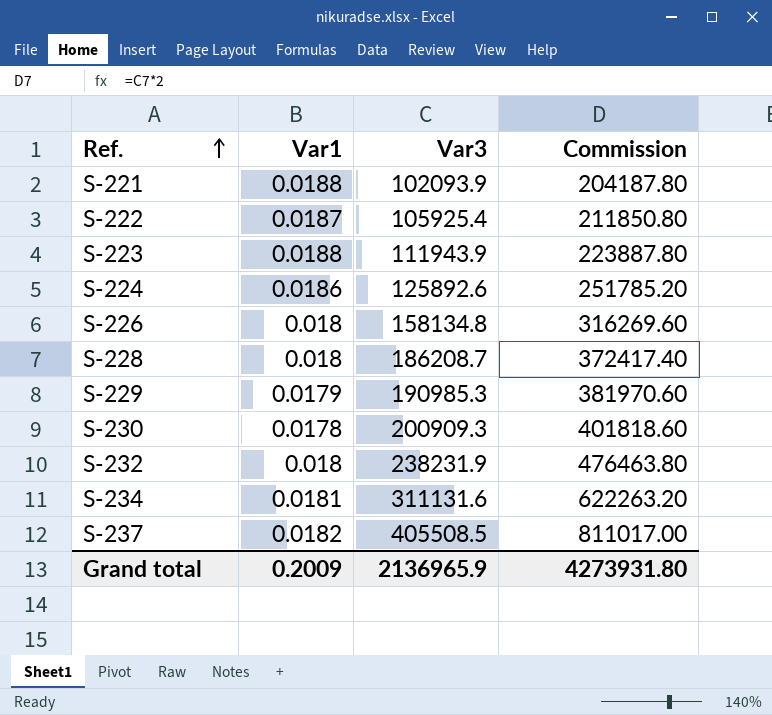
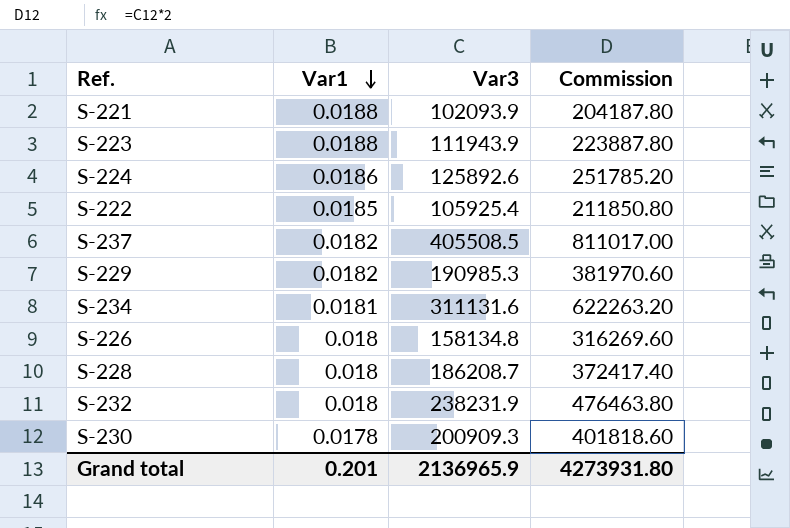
row order: Ref. ascending -> Var1 descending
S-222 | Var1: 0.0187 -> 0.0185
S-229 | Var1: 0.0179 -> 0.0182
Grand total | Var1: 0.2009 -> 0.201

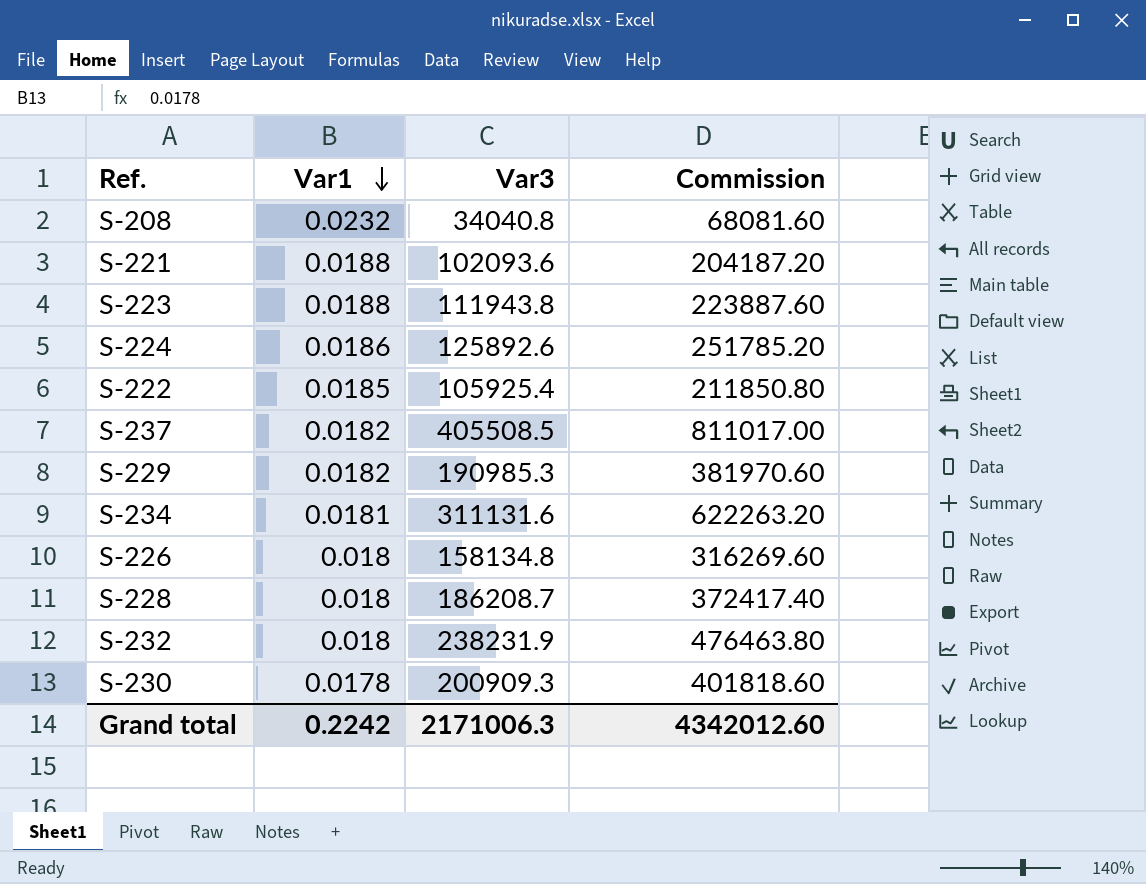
row S-208: none -> 0.0232 | 34040.8 | 68081.60
S-221 | Var3: 102093.9 -> 102093.6
S-221 | Commission: 204187.80 -> 204187.20
S-223 | Var3: 111943.9 -> 111943.8
S-223 | Commission: 223887.80 -> 223887.60
Grand total | Var1: 0.201 -> 0.2242
Grand total | Var3: 2136965.9 -> 2171006.3
Grand total | Commission: 4273931.80 -> 4342012.60

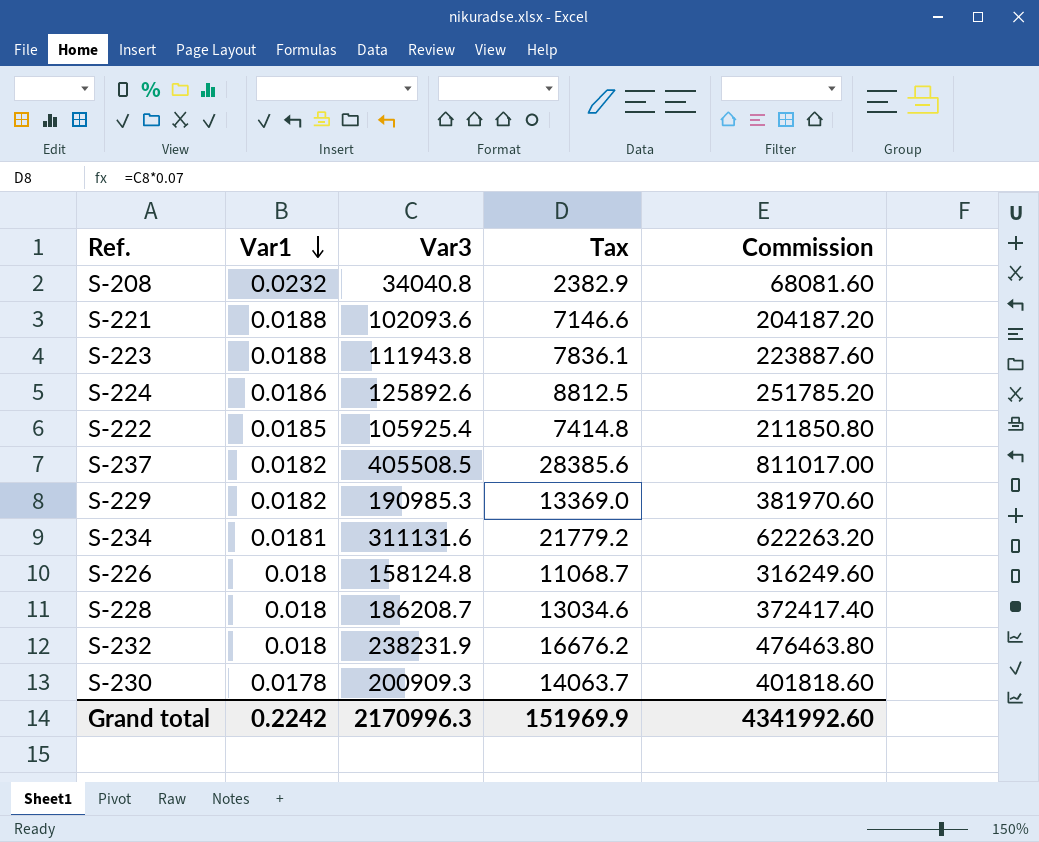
column Tax | formula: none -> [Var3] * 0.07
S-226 | Var3: 158134.8 -> 158124.8
S-226 | Commission: 316269.60 -> 316249.60
Grand total | Var3: 2171006.3 -> 2170996.3
Grand total | Commission: 4342012.60 -> 4341992.60

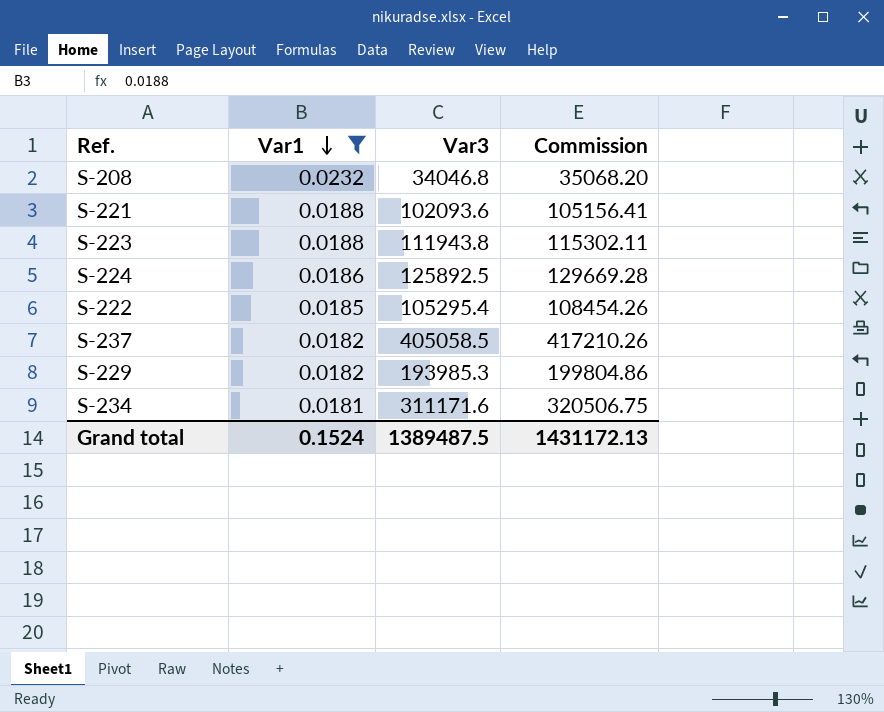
filter: none -> Var1 >= 0.0181
column Tax | formula: [Var3] * 0.07 -> none
column Commission | formula: [Var3] * 2 -> [Var3] * 1.03
S-208 | Var3: 34040.8 -> 34046.8
S-224 | Var3: 125892.6 -> 125892.5
S-222 | Var3: 105925.4 -> 105295.4
S-237 | Var3: 405508.5 -> 405058.5
S-229 | Var3: 190985.3 -> 193985.3
S-234 | Var3: 311131.6 -> 311171.6
Grand total | Var1: 0.2242 -> 0.1524
Grand total | Var3: 2170996.3 -> 1389487.5
Grand total | Commission: 4341992.60 -> 1431172.13

